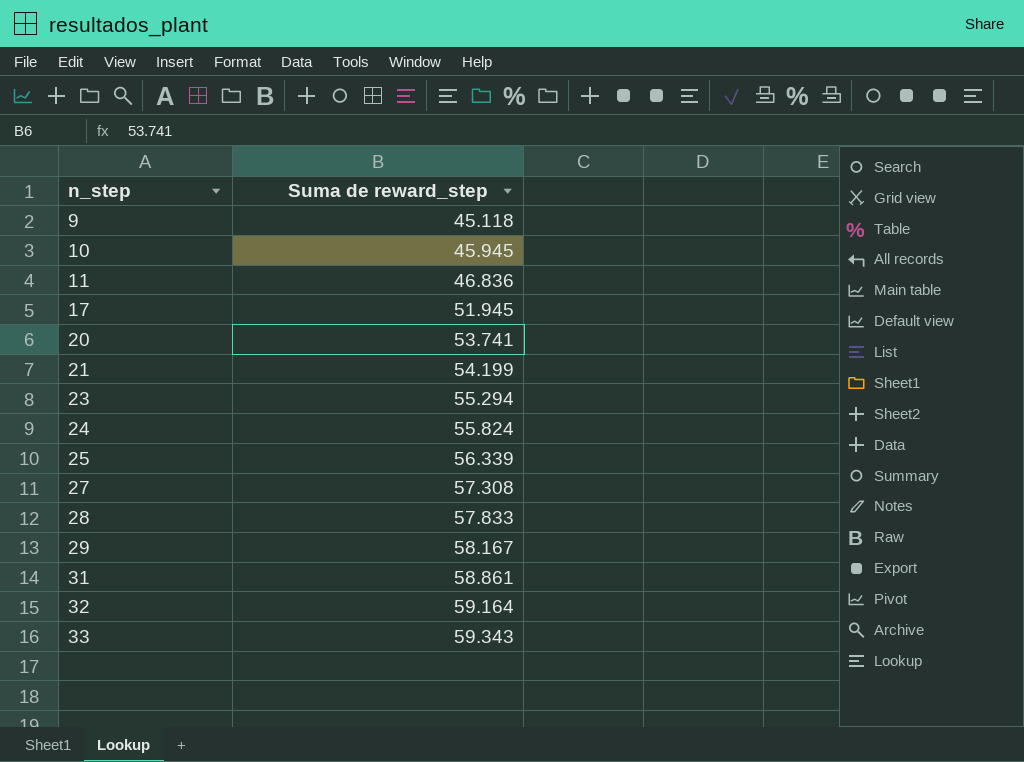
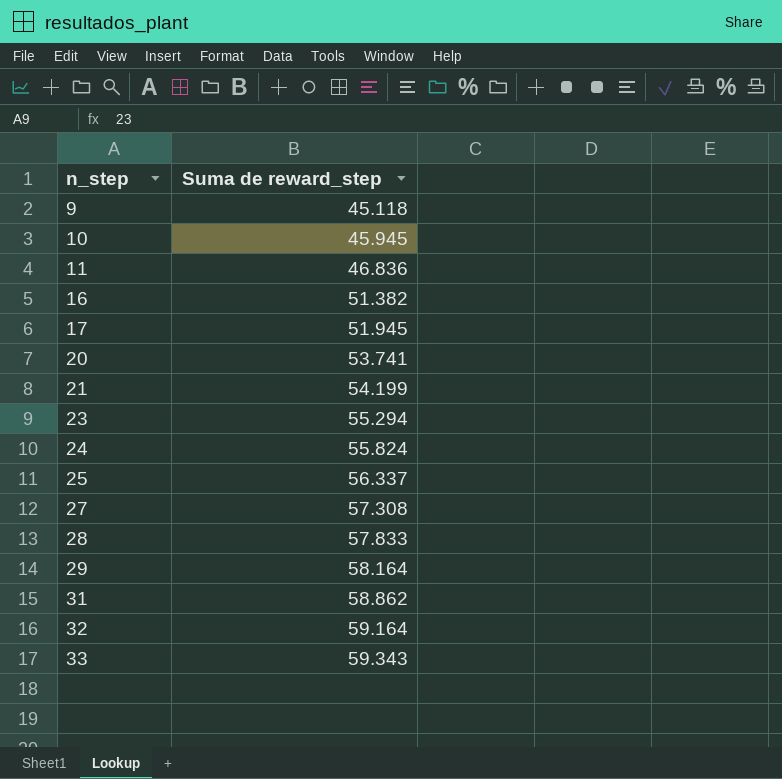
row 16: none -> 51.382
25 | Suma de reward_step: 56.339 -> 56.337
29 | Suma de reward_step: 58.167 -> 58.164
31 | Suma de reward_step: 58.861 -> 58.862

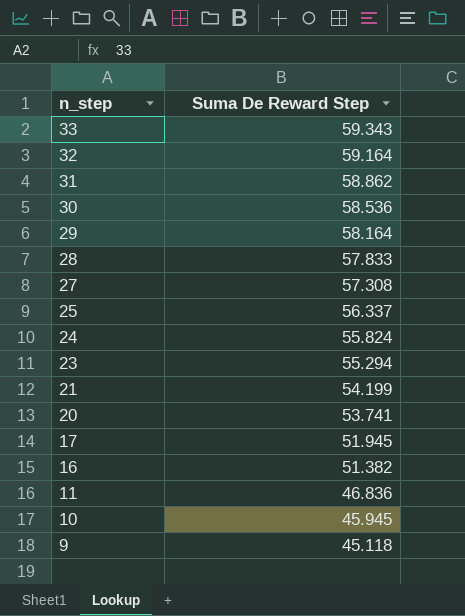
row order: n_step ascending -> n_step descending
column name: Suma de reward_step -> Suma De Reward Step
row 30: none -> 58.536

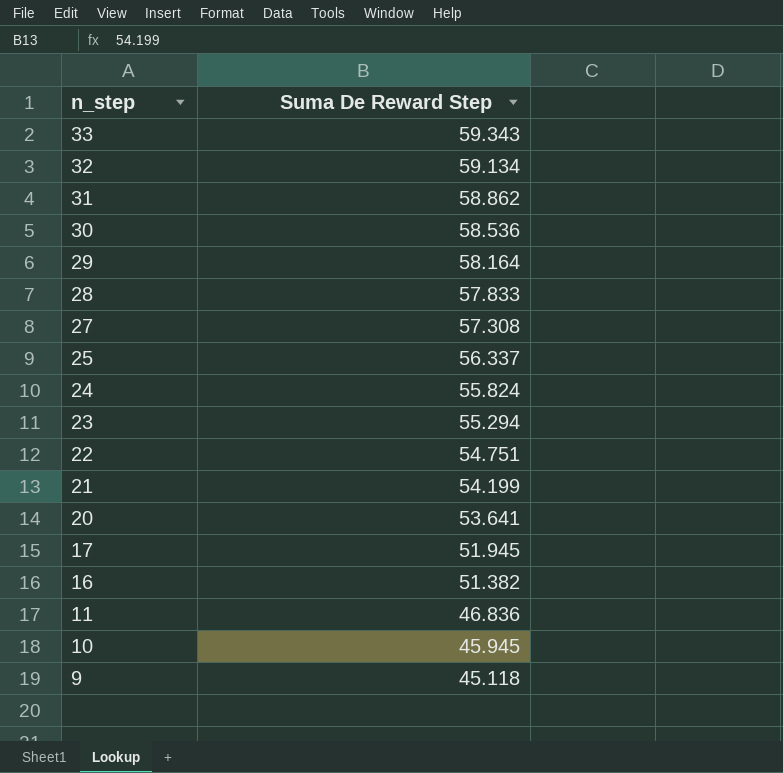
32 | Suma De Reward Step: 59.164 -> 59.134
row 22: none -> 54.751
20 | Suma De Reward Step: 53.741 -> 53.641

